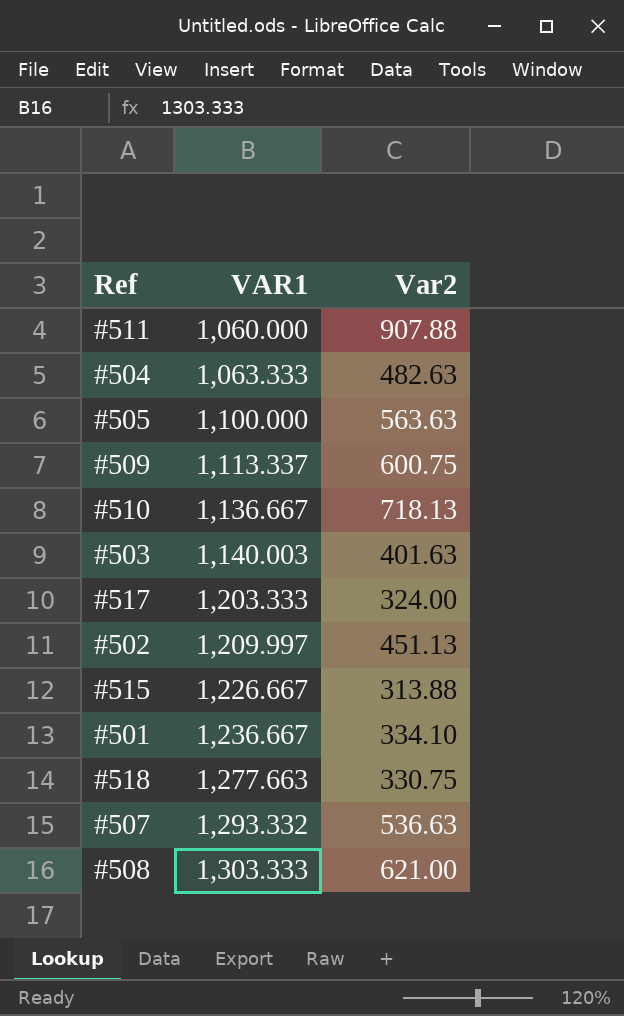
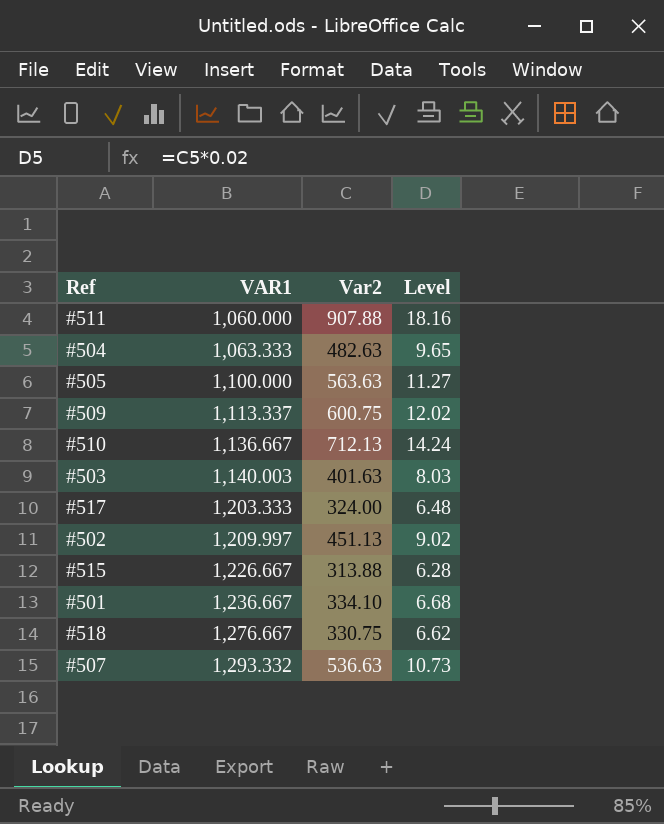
column Level | formula: none -> [Var2] * 0.02
row #508: 1,303.333 | 621.00 -> none
#510 | Var2: 718.13 -> 712.13
#518 | VAR1: 1,277.663 -> 1,276.667

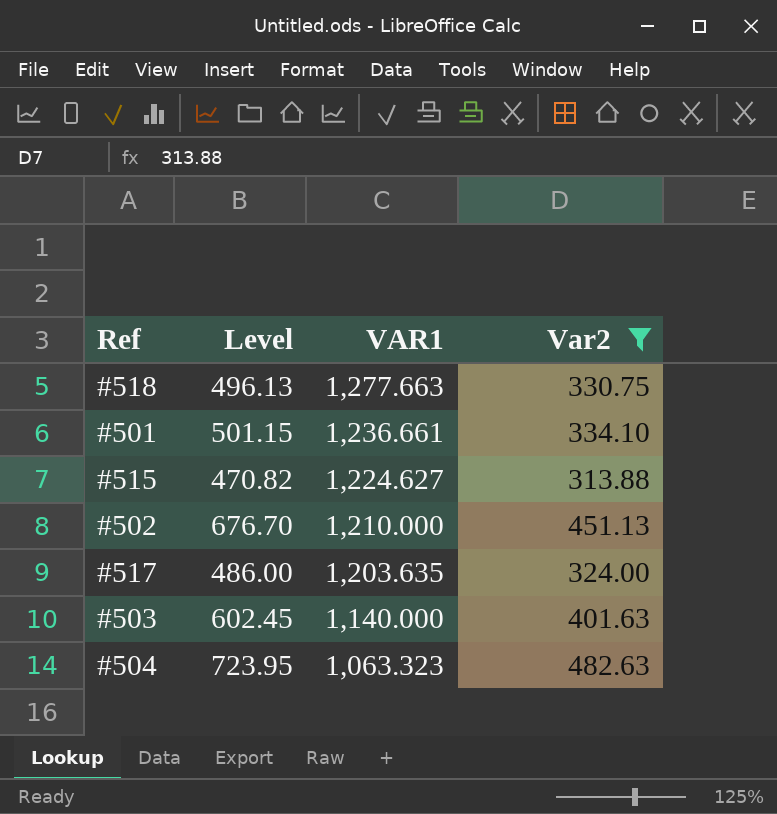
filter: none -> Var2 <= 482.63
row order: VAR1 ascending -> VAR1 descending
column Level | formula: [Var2] * 0.02 -> [Var2] * 1.5
column Level | position: 4 -> 2
#518 | VAR1: 1,276.667 -> 1,277.663
#501 | VAR1: 1,236.667 -> 1,236.661
#515 | VAR1: 1,226.667 -> 1,224.627
#502 | VAR1: 1,209.997 -> 1,210.000
#517 | VAR1: 1,203.333 -> 1,203.635
#503 | VAR1: 1,140.003 -> 1,140.000
#504 | VAR1: 1,063.333 -> 1,063.323

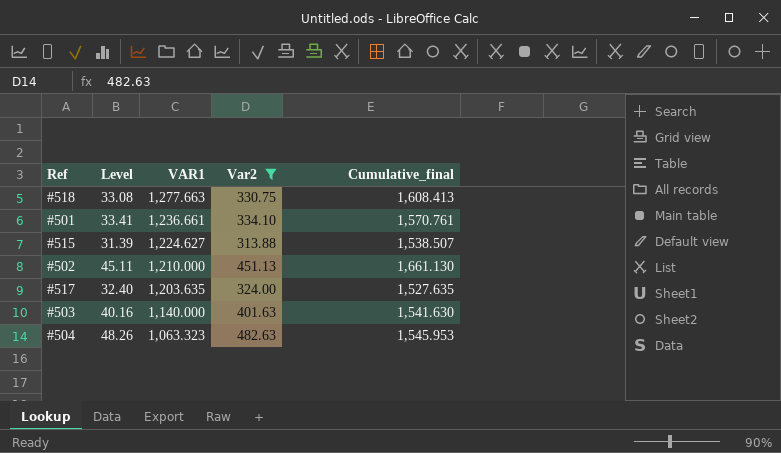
column Level | formula: [Var2] * 1.5 -> [Var2] * 0.1
column Cumulative_final | formula: none -> [VAR1] + [Var2]

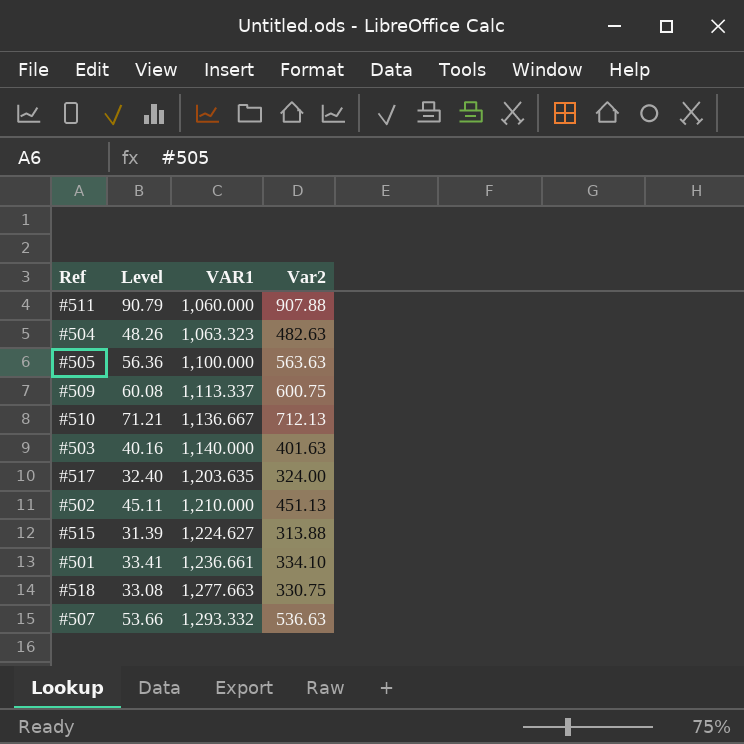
filter: Var2 <= 482.63 -> none
row order: VAR1 descending -> VAR1 ascending
column Cumulative_final | formula: [VAR1] + [Var2] -> none

